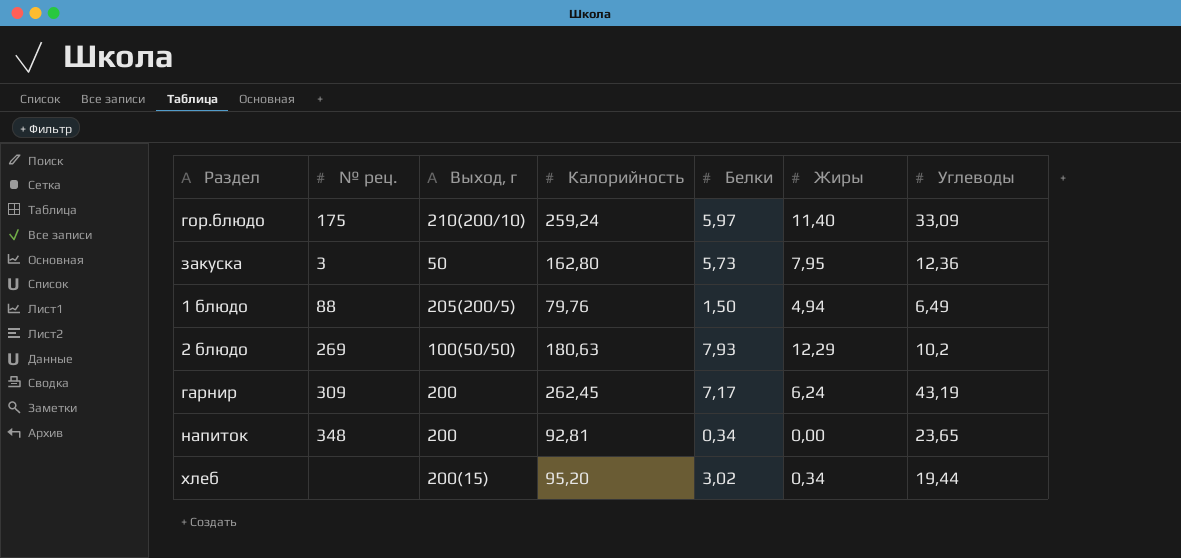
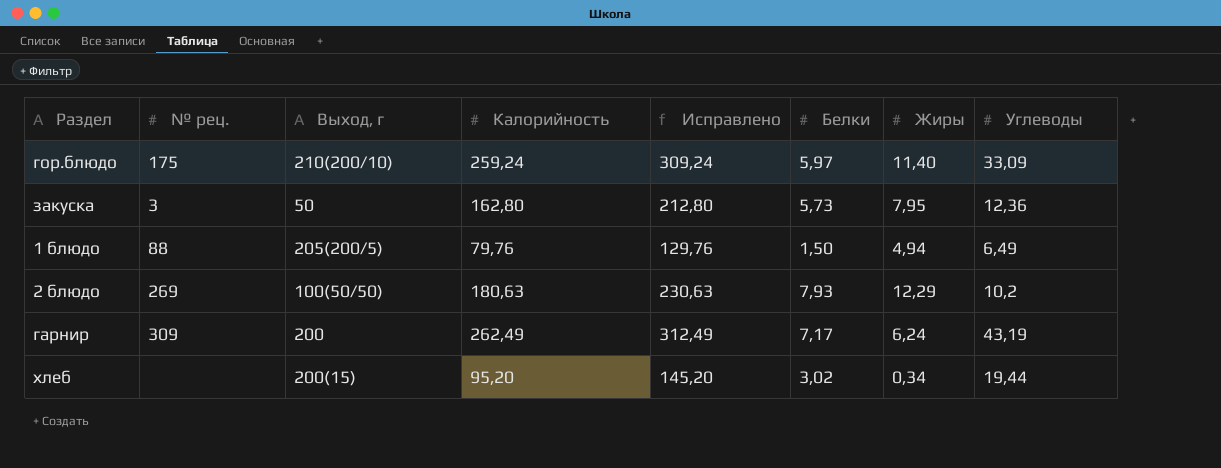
column Исправлено | formula: none -> [Калорийность] + 50
row напиток: 348 | 200 | 92,81 | 0,34 | 0,00 | 23,65 -> none
гарнир | Калорийность: 262,45 -> 262,49

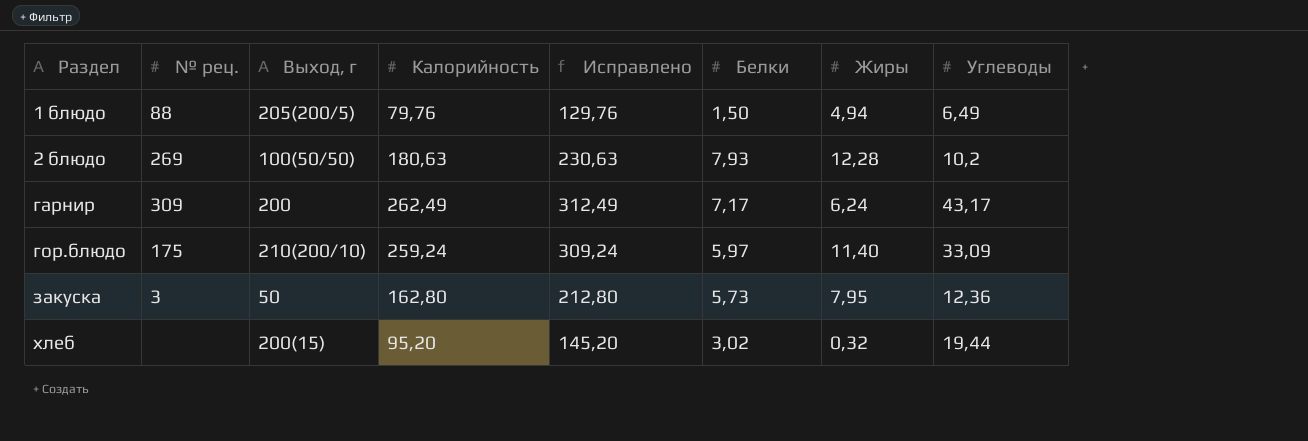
row order: none -> Раздел ascending
2 блюдо | Жиры: 12,29 -> 12,28
гарнир | Углеводы: 43,19 -> 43,17
хлеб | Жиры: 0,34 -> 0,32

